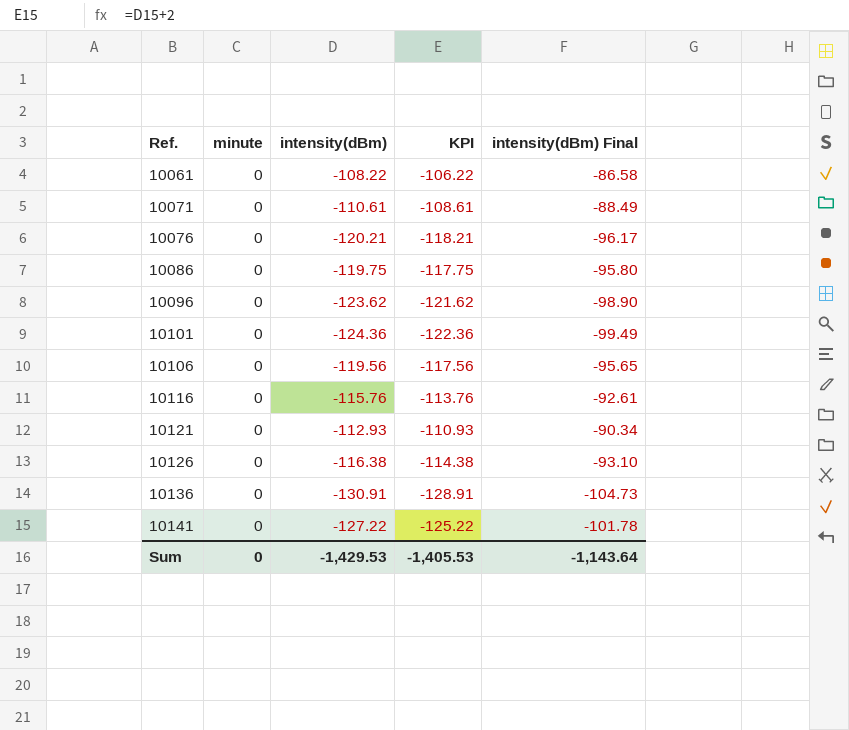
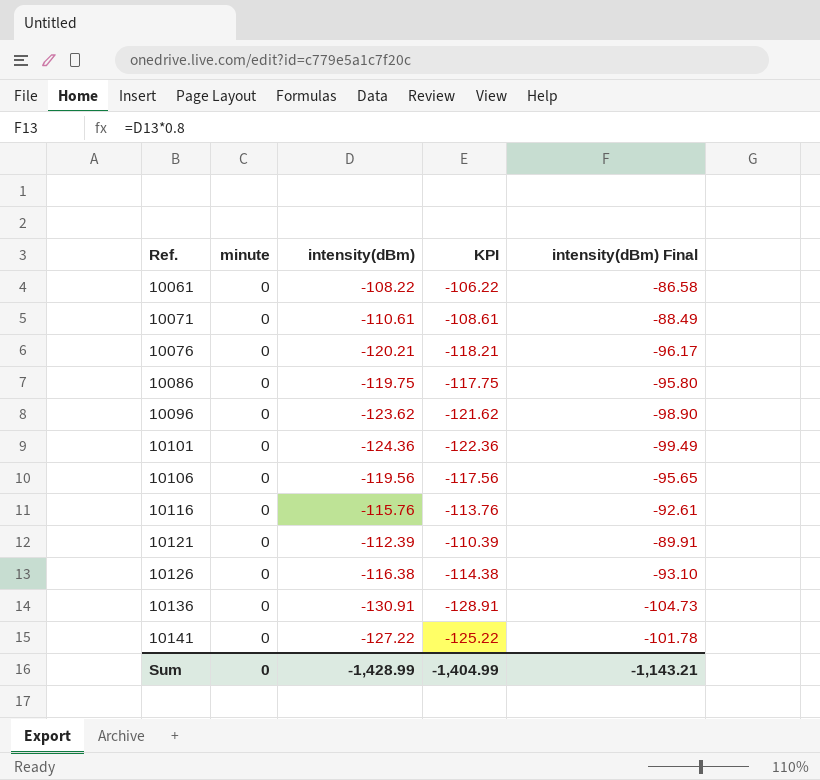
10121 | intensity(dBm): -112.93 -> -112.39
10121 | KPI: -110.93 -> -110.39
10121 | intensity(dBm) Final: -90.34 -> -89.91
Sum | intensity(dBm): -1,429.53 -> -1,428.99
Sum | KPI: -1,405.53 -> -1,404.99
Sum | intensity(dBm) Final: -1,143.64 -> -1,143.21

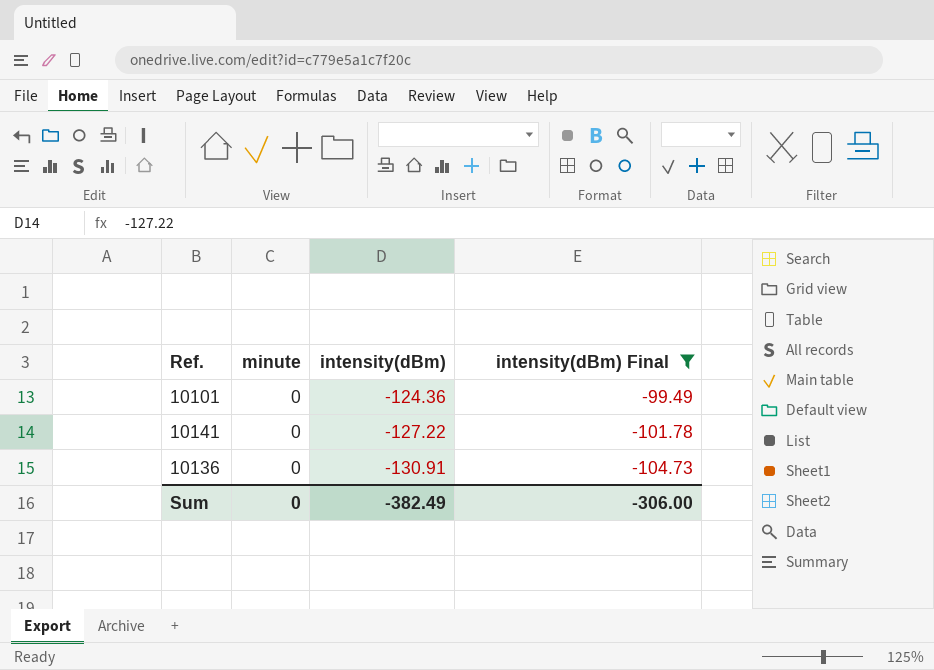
filter: none -> intensity(dBm) Final <= -99.49
row order: Ref. ascending -> intensity(dBm) descending
column KPI | formula: [intensity(dBm)] + 2 -> none
Sum | intensity(dBm): -1,428.99 -> -382.49
Sum | intensity(dBm) Final: -1,143.21 -> -306.00

